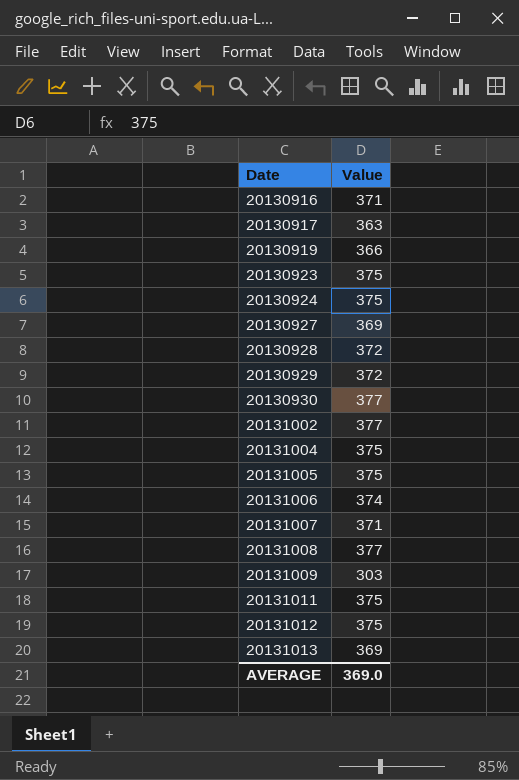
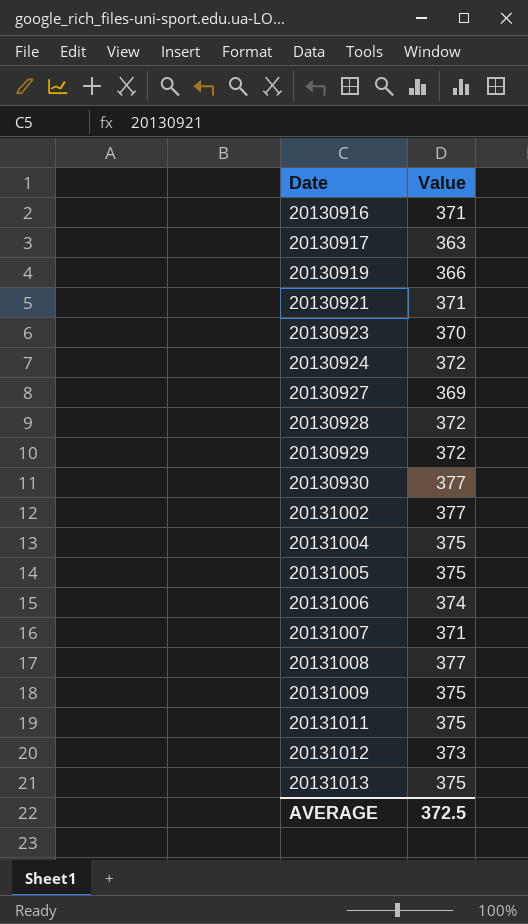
row 20130921: none -> 371
20130923 | Value: 375 -> 370
20130924 | Value: 375 -> 372
20131009 | Value: 303 -> 375
20131012 | Value: 375 -> 373
20131013 | Value: 369 -> 375
AVERAGE | Value: 369.0 -> 372.5

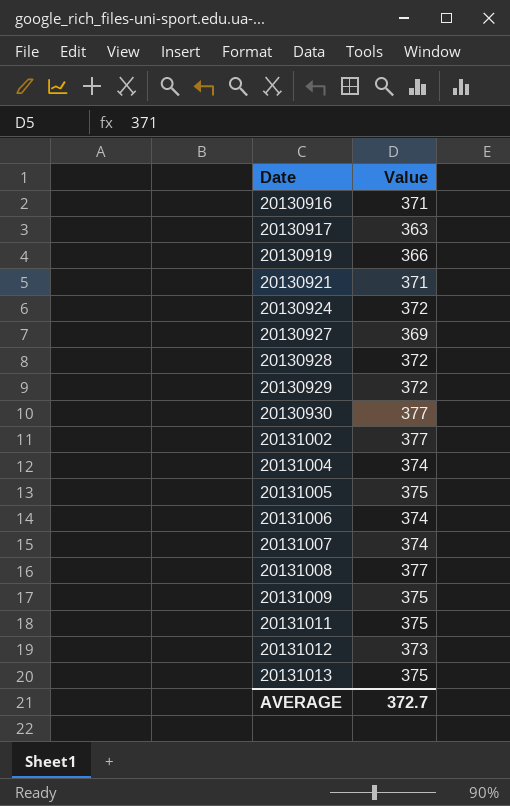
row 20130923: 370 -> none
20131004 | Value: 375 -> 374
20131007 | Value: 371 -> 374
AVERAGE | Value: 372.5 -> 372.7

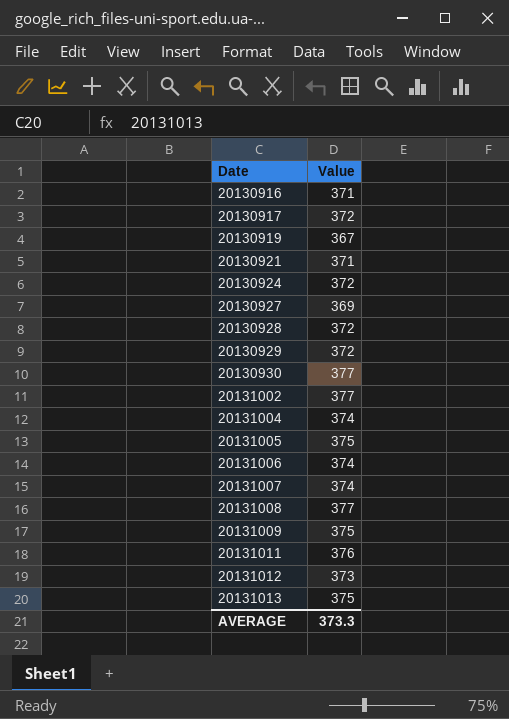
20130917 | Value: 363 -> 372
20130919 | Value: 366 -> 367
20131011 | Value: 375 -> 376
AVERAGE | Value: 372.7 -> 373.3

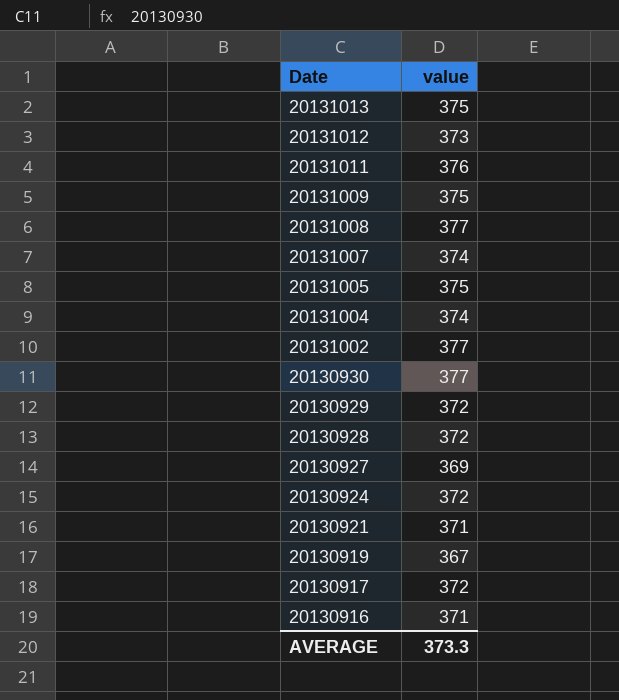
row order: Date ascending -> Date descending
column name: Value -> value
row 20131006: 374 -> none

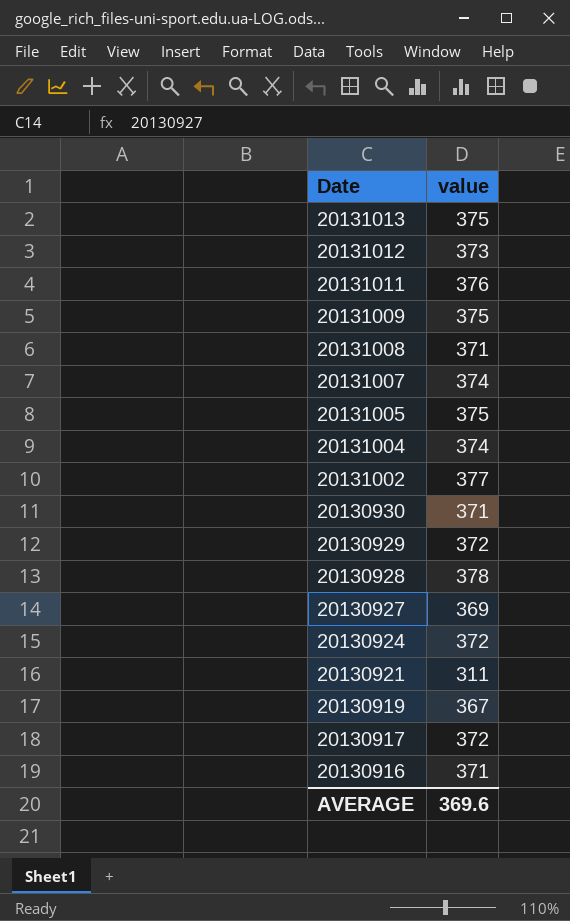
20131008 | value: 377 -> 371
20130930 | value: 377 -> 371
20130928 | value: 372 -> 378
20130921 | value: 371 -> 311
AVERAGE | value: 373.3 -> 369.6

